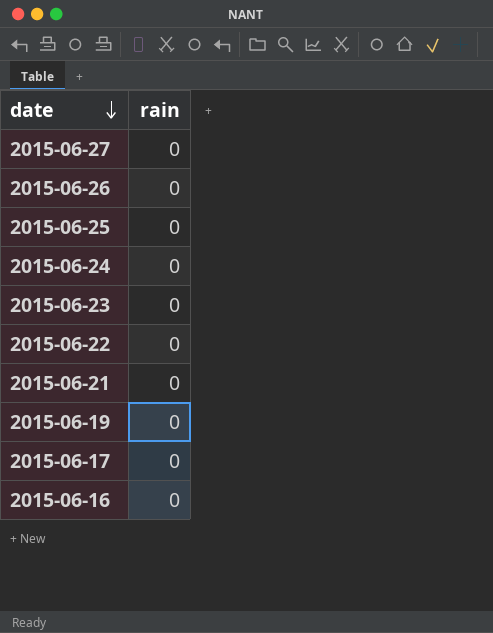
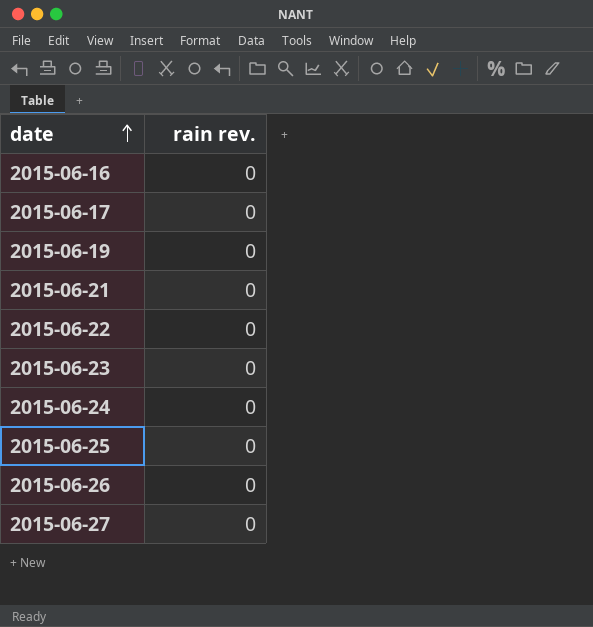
row order: date descending -> date ascending
column name: rain -> rain rev.

